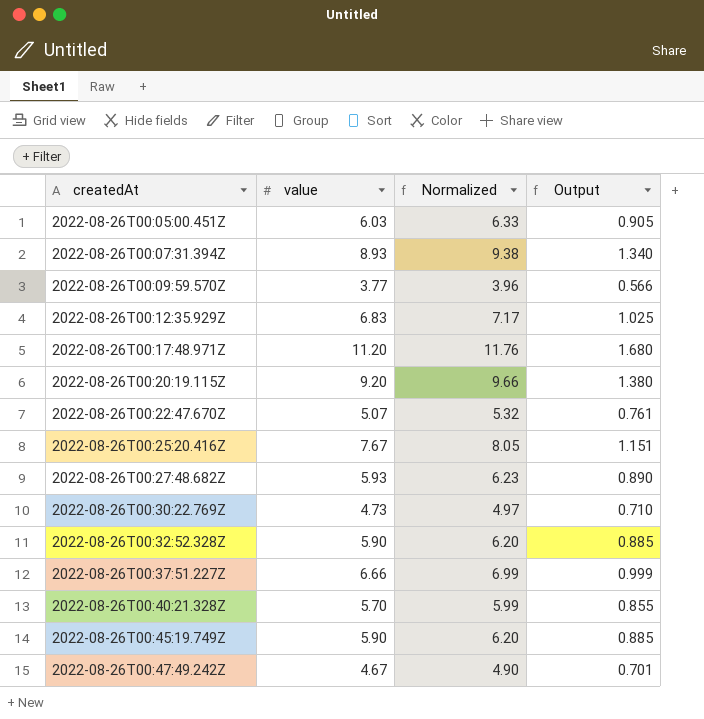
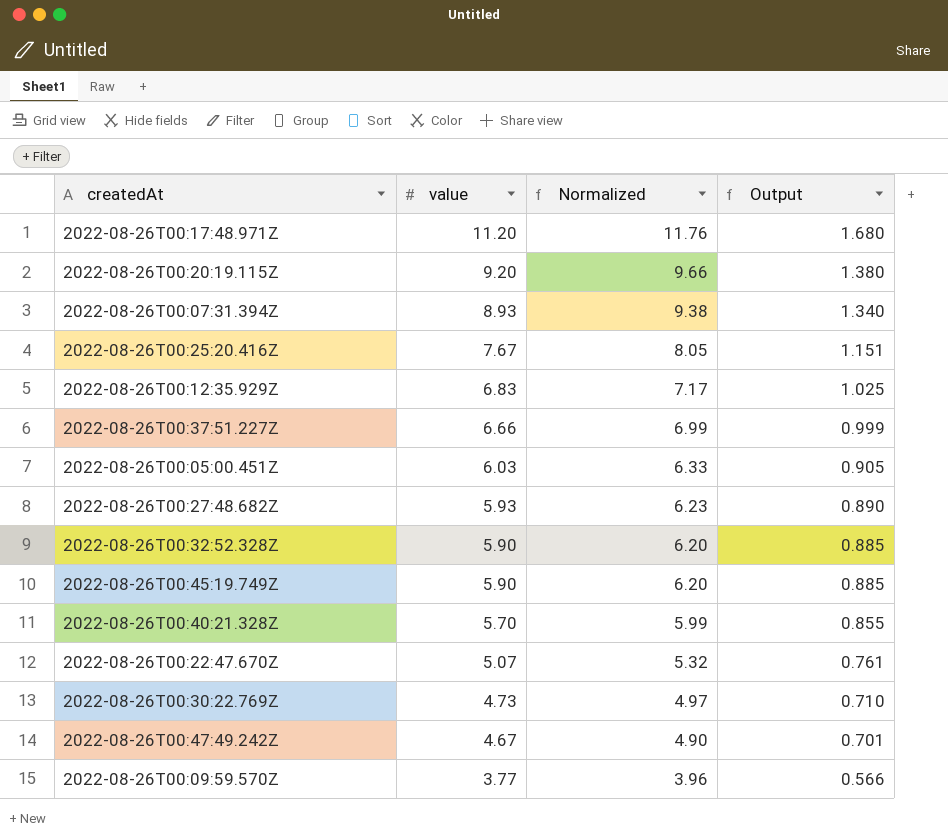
row order: createdAt ascending -> value descending

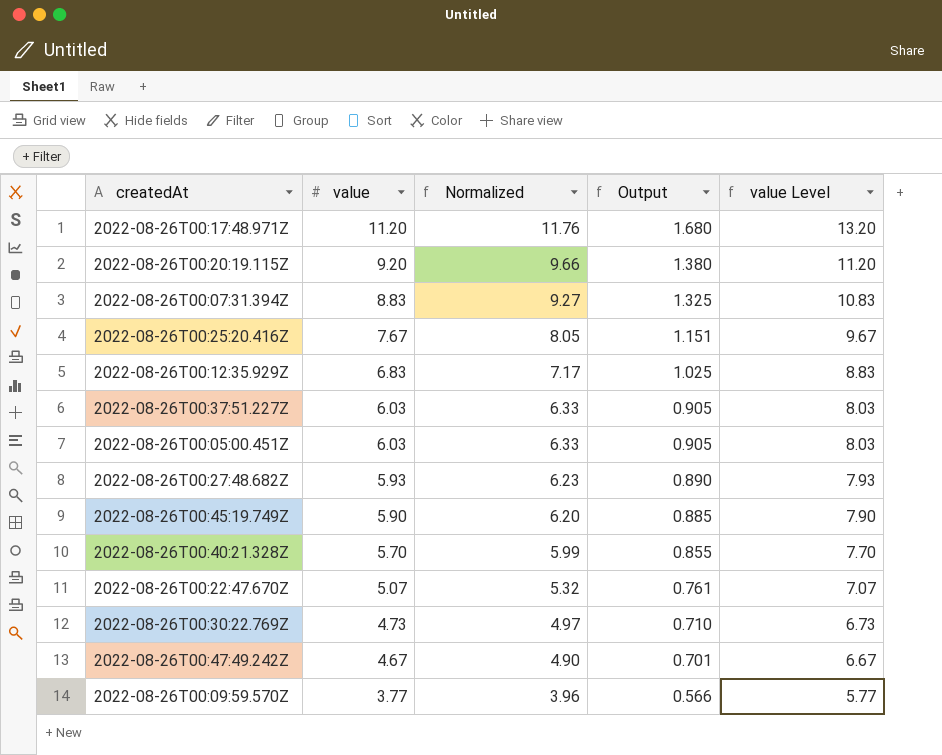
column value Level | formula: none -> [value] + 2
row 2022-08-26T00:32:52.328Z: 5.90 | 6.20 | 0.885 -> none
2022-08-26T00:07:31.394Z | value: 8.93 -> 8.83
2022-08-26T00:07:31.394Z | Normalized: 9.38 -> 9.27
2022-08-26T00:07:31.394Z | Output: 1.340 -> 1.325
2022-08-26T00:37:51.227Z | value: 6.66 -> 6.03
2022-08-26T00:37:51.227Z | Normalized: 6.99 -> 6.33
2022-08-26T00:37:51.227Z | Output: 0.999 -> 0.905

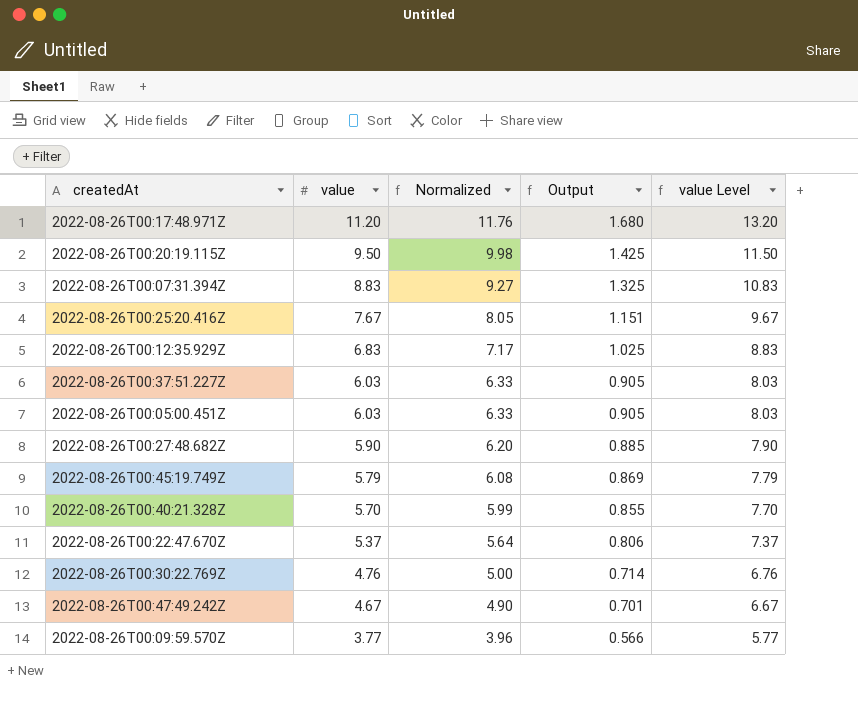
2022-08-26T00:20:19.115Z | value: 9.20 -> 9.50
2022-08-26T00:20:19.115Z | Normalized: 9.66 -> 9.98
2022-08-26T00:20:19.115Z | Output: 1.380 -> 1.425
2022-08-26T00:20:19.115Z | value Level: 11.20 -> 11.50
2022-08-26T00:27:48.682Z | value: 5.93 -> 5.90
2022-08-26T00:27:48.682Z | Normalized: 6.23 -> 6.20
2022-08-26T00:27:48.682Z | Output: 0.890 -> 0.885
2022-08-26T00:27:48.682Z | value Level: 7.93 -> 7.90
2022-08-26T00:45:19.749Z | value: 5.90 -> 5.79
2022-08-26T00:45:19.749Z | Normalized: 6.20 -> 6.08
2022-08-26T00:45:19.749Z | Output: 0.885 -> 0.869
2022-08-26T00:45:19.749Z | value Level: 7.90 -> 7.79
2022-08-26T00:22:47.670Z | value: 5.07 -> 5.37
2022-08-26T00:22:47.670Z | Normalized: 5.32 -> 5.64
2022-08-26T00:22:47.670Z | Output: 0.761 -> 0.806
2022-08-26T00:22:47.670Z | value Level: 7.07 -> 7.37
2022-08-26T00:30:22.769Z | value: 4.73 -> 4.76
2022-08-26T00:30:22.769Z | Normalized: 4.97 -> 5.00
2022-08-26T00:30:22.769Z | Output: 0.710 -> 0.714
2022-08-26T00:30:22.769Z | value Level: 6.73 -> 6.76

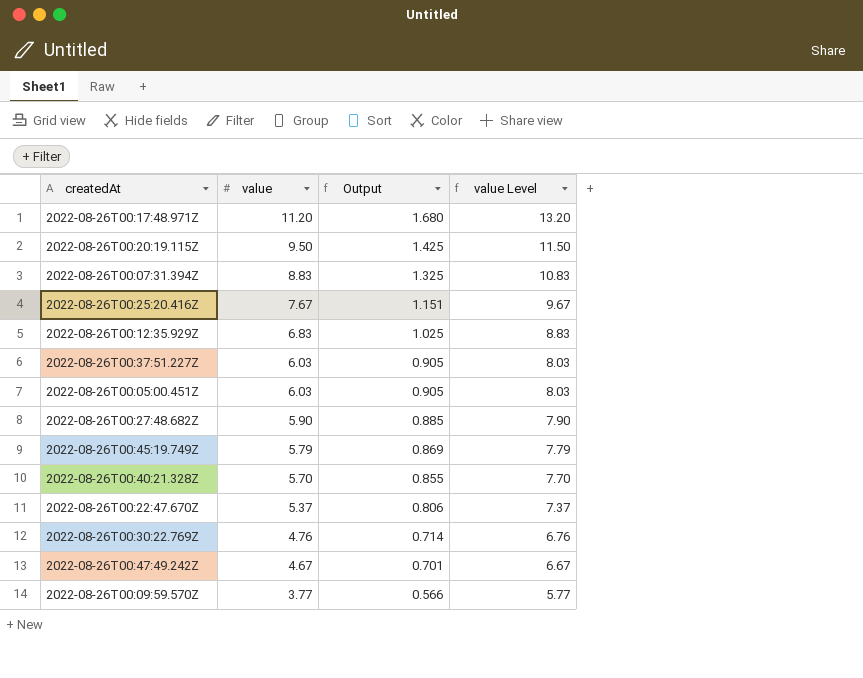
column Normalized | formula: [value] * 1.05 -> none

